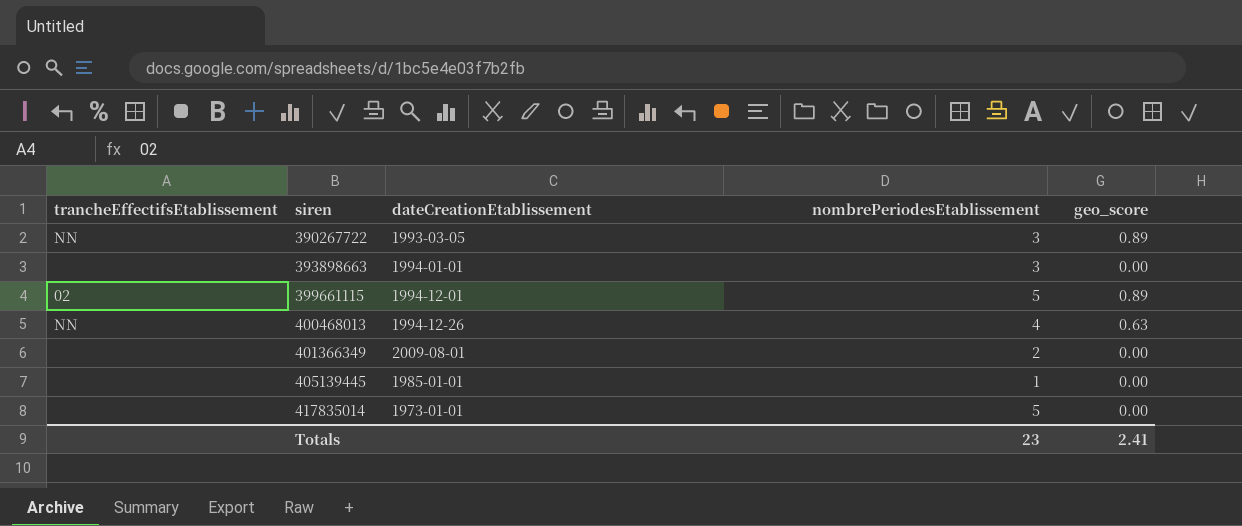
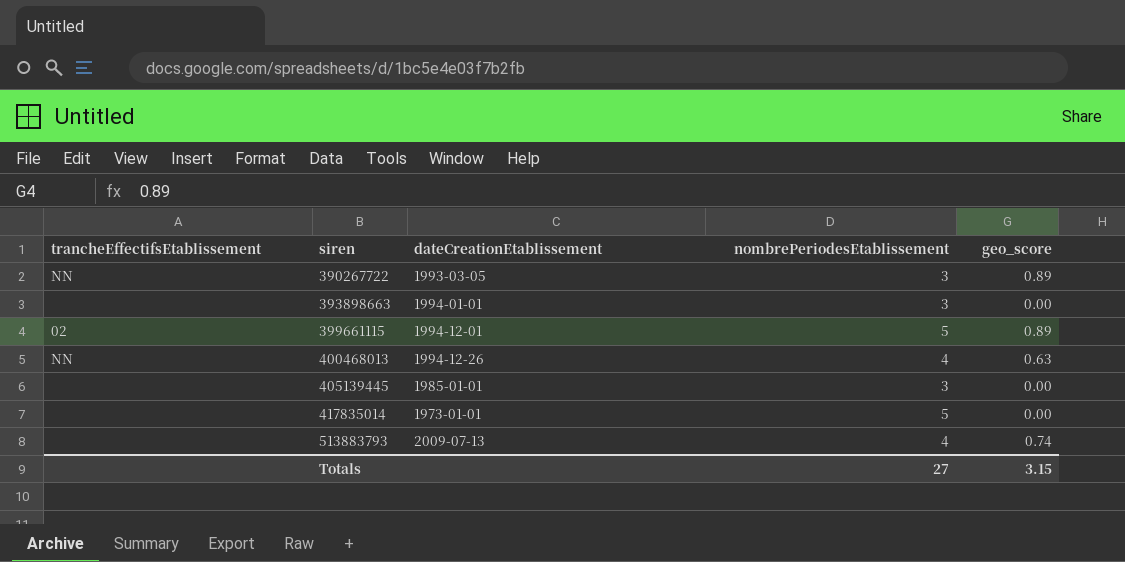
row 401366349: none | 2009-08-01 | 2 | 0.00 -> none
405139445 | nombrePeriodesEtablissement: 1 -> 3
row 513883793: none -> none | 2009-07-13 | 4 | 0.74
Totals | nombrePeriodesEtablissement: 23 -> 27
Totals | geo_score: 2.41 -> 3.15

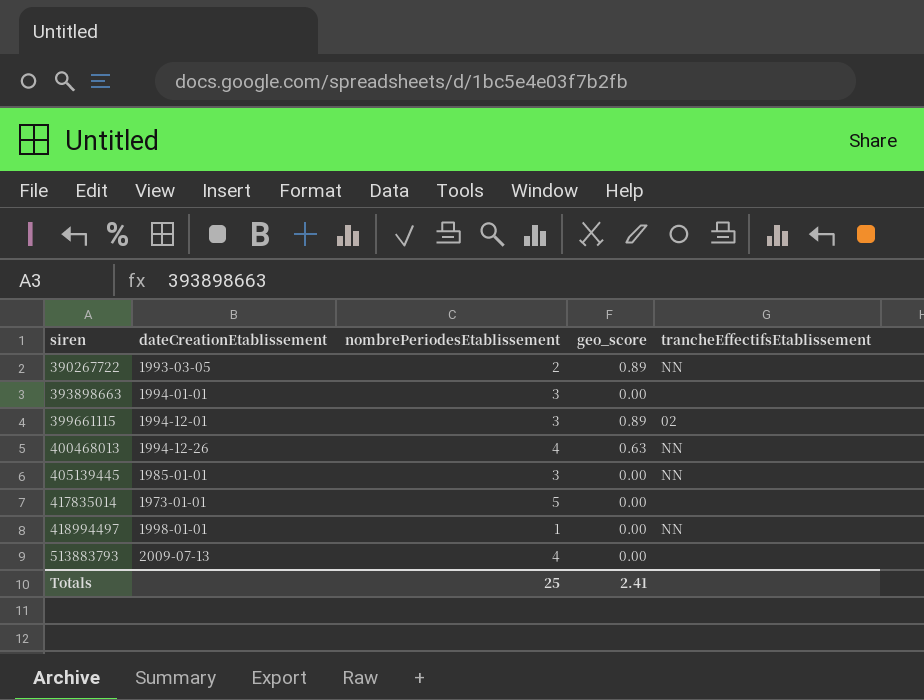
column trancheEffectifsEtablissement | position: 1 -> 5
390267722 | nombrePeriodesEtablissement: 3 -> 2
399661115 | nombrePeriodesEtablissement: 5 -> 3
405139445 | trancheEffectifsEtablissement: none -> NN
row 418994497: none -> 1998-01-01 | 1 | 0.00 | NN
513883793 | geo_score: 0.74 -> 0.00
Totals | nombrePeriodesEtablissement: 27 -> 25
Totals | geo_score: 3.15 -> 2.41

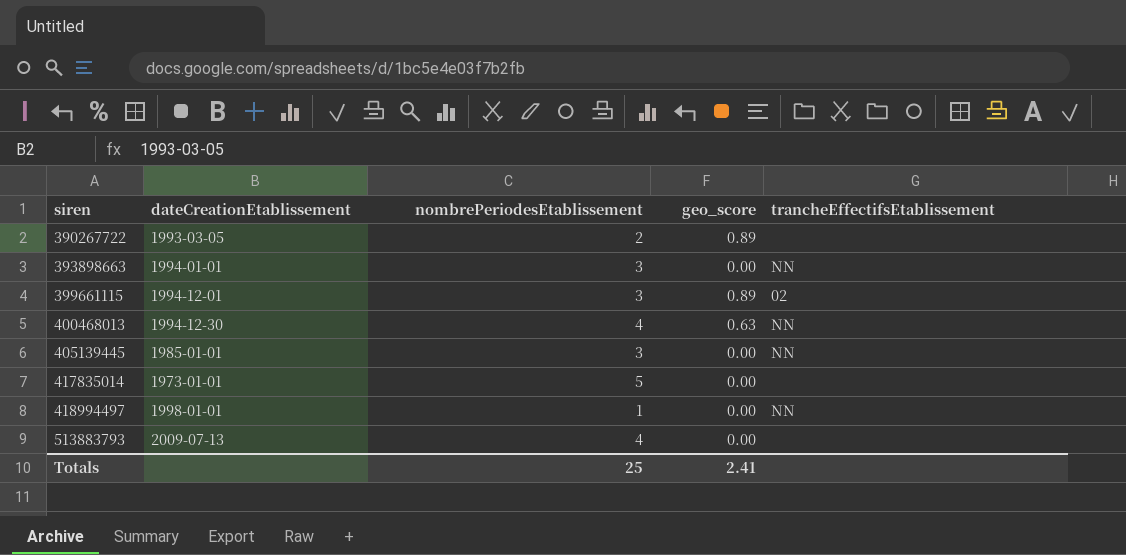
390267722 | trancheEffectifsEtablissement: NN -> none
393898663 | trancheEffectifsEtablissement: none -> NN
400468013 | dateCreationEtablissement: 1994-12-26 -> 1994-12-30

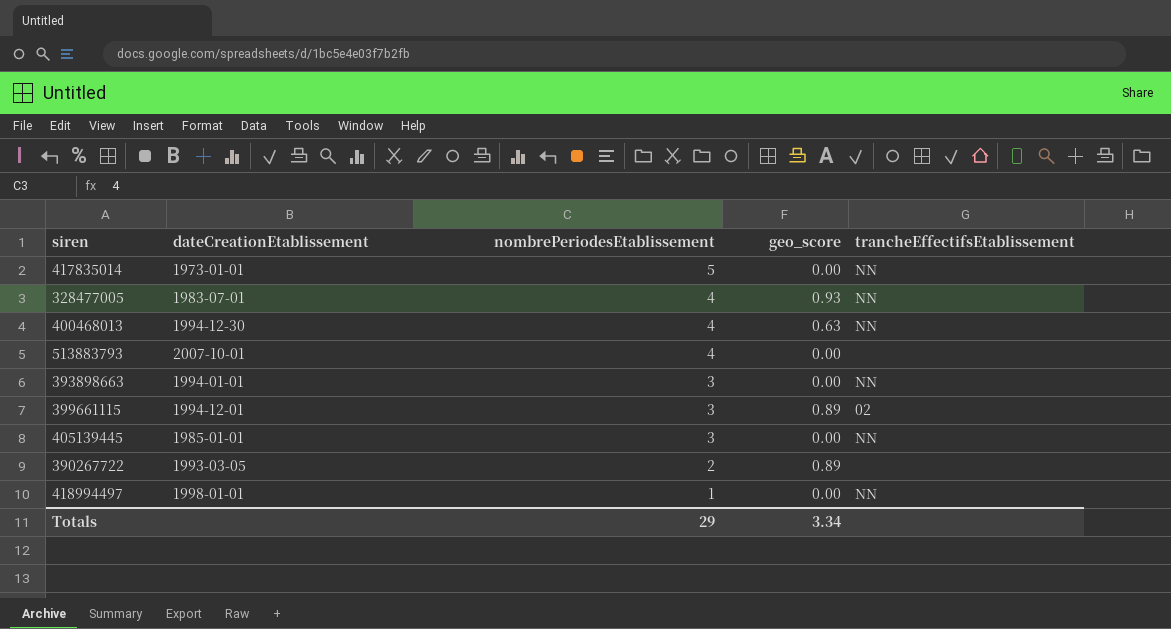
row order: siren ascending -> nombrePeriodesEtablissement descending
417835014 | trancheEffectifsEtablissement: none -> NN
row 328477005: none -> 1983-07-01 | 4 | 0.93 | NN
513883793 | dateCreationEtablissement: 2009-07-13 -> 2007-10-01
Totals | nombrePeriodesEtablissement: 25 -> 29
Totals | geo_score: 2.41 -> 3.34

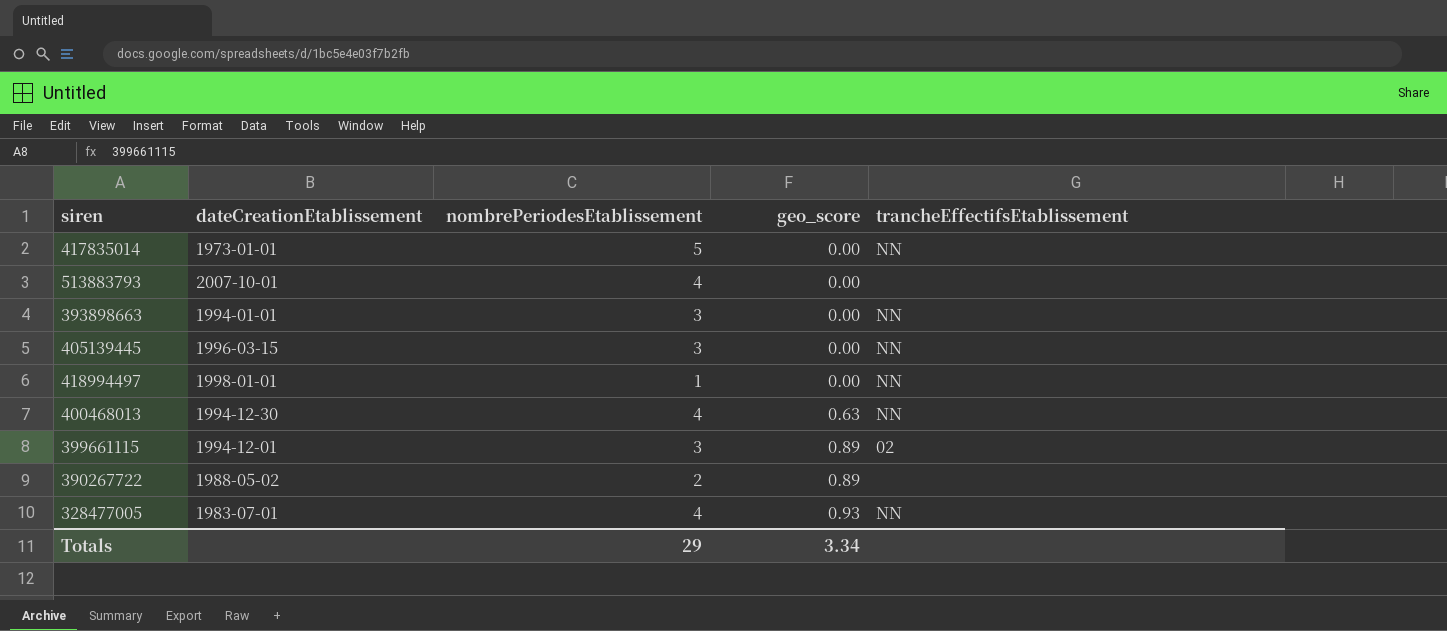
row order: nombrePeriodesEtablissement descending -> geo_score ascending
405139445 | dateCreationEtablissement: 1985-01-01 -> 1996-03-15
390267722 | dateCreationEtablissement: 1993-03-05 -> 1988-05-02

